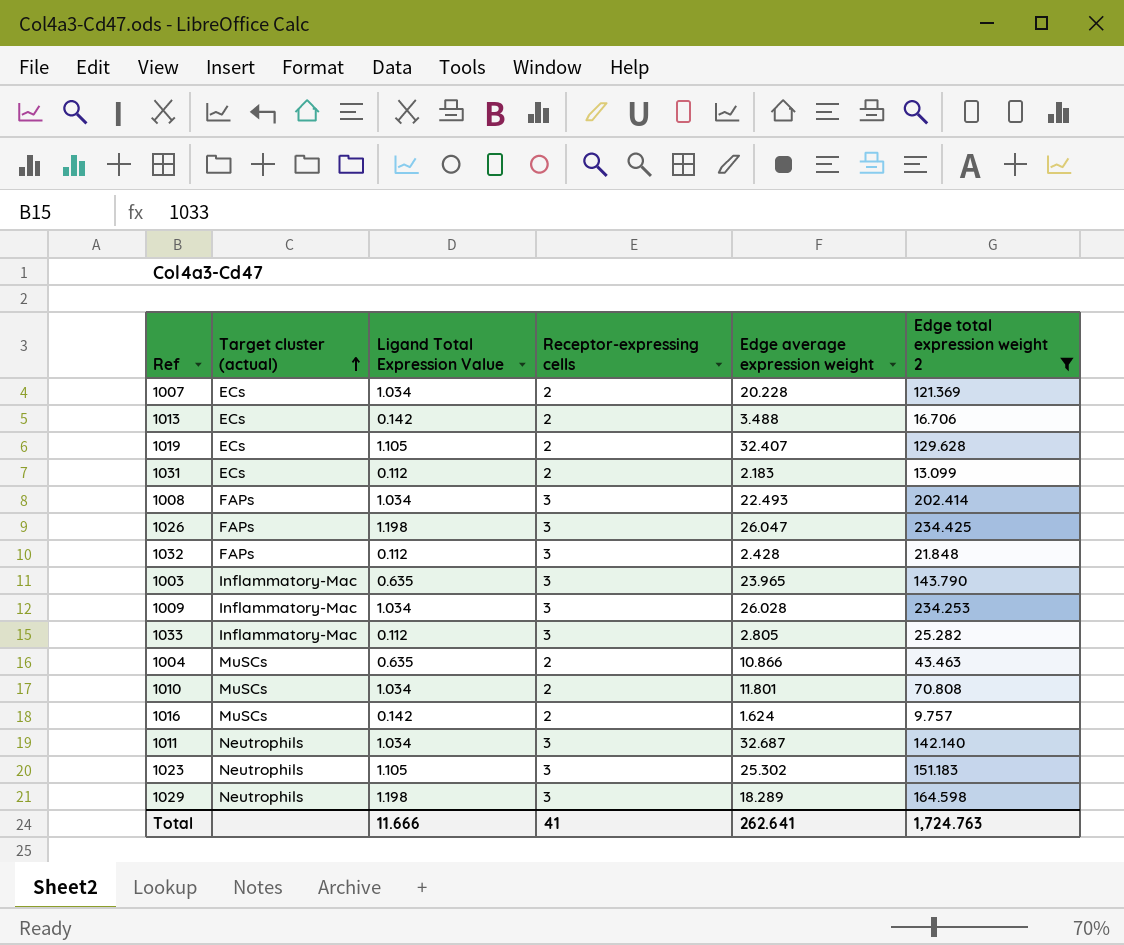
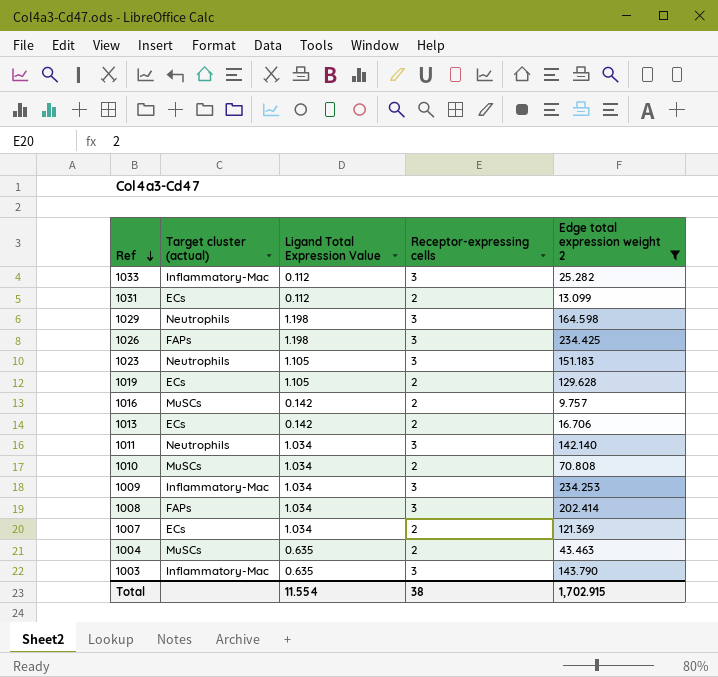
row order: Target cluster (actual) ascending -> Ref descending
column Edge average expression weight | position: 5 -> none
row 1032: FAPs | 0.112 | 3 | 2.428 | 21.848 -> none
Total | Ligand Total Expression Value: 11.666 -> 11.554
Total | Receptor-expressing cells: 41 -> 38
Total | Edge total expression weight 2: 1,724.763 -> 1,702.915

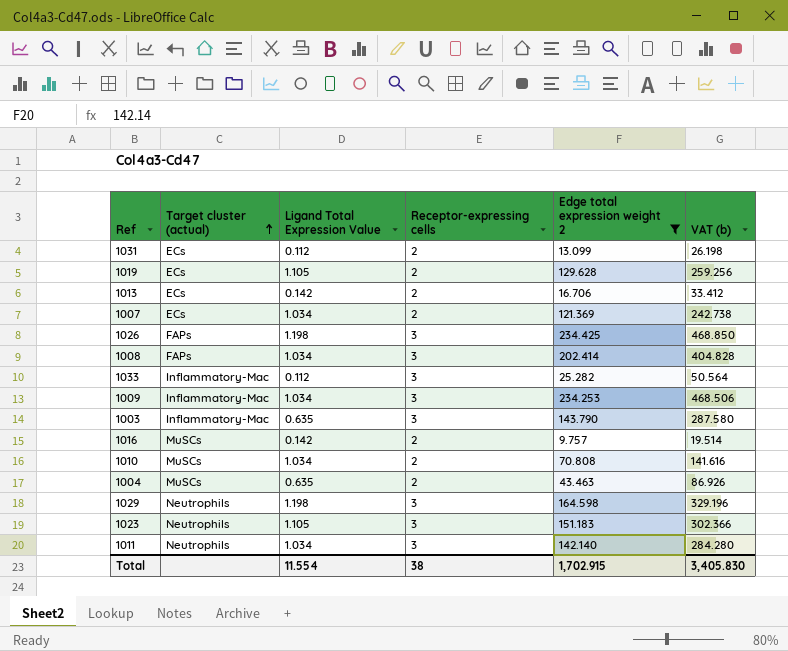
row order: Ref descending -> Target cluster (actual) ascending
column VAT (b) | formula: none -> [Edge total expression weight 2] * 2

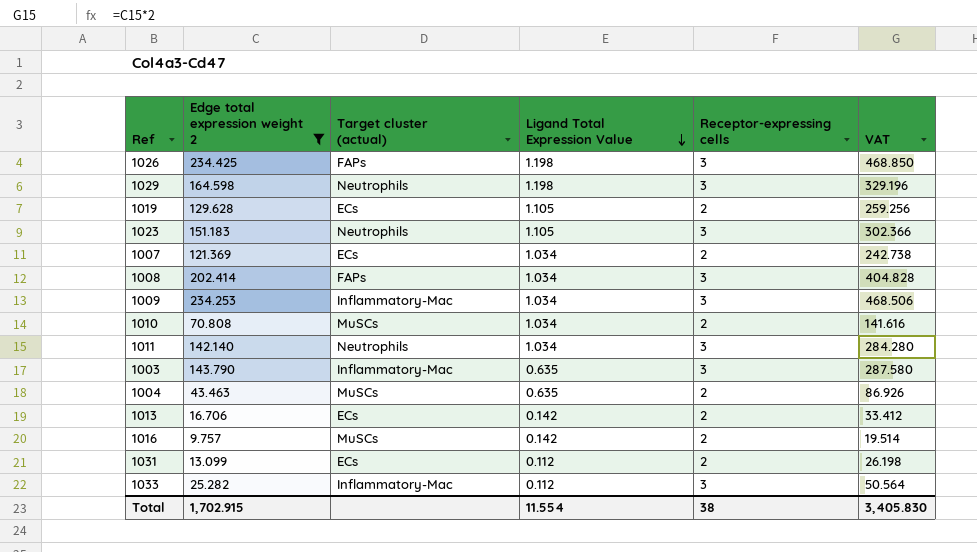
row order: Target cluster (actual) ascending -> Ligand Total Expression Value descending
column Edge total expression weight 2 | position: 5 -> 2
column name: VAT (b) -> VAT

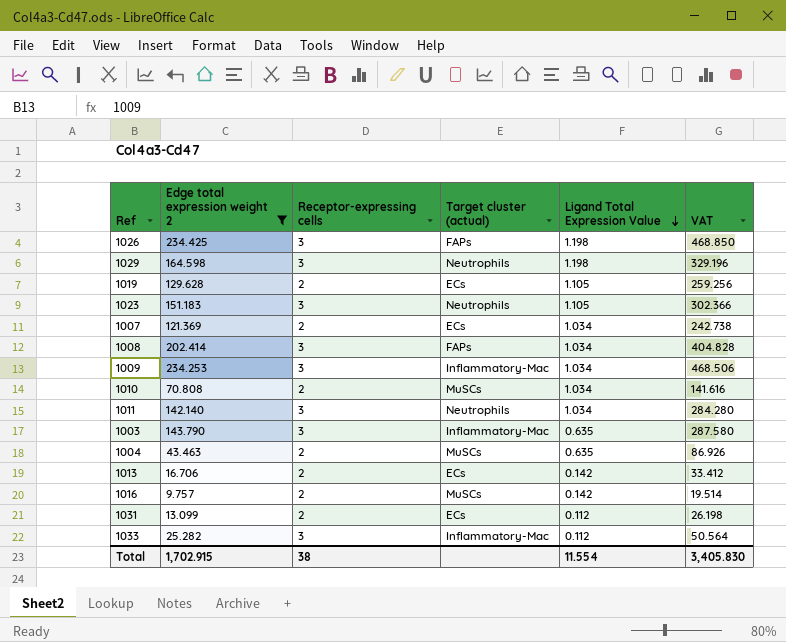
column Receptor-expressing cells | position: 5 -> 3

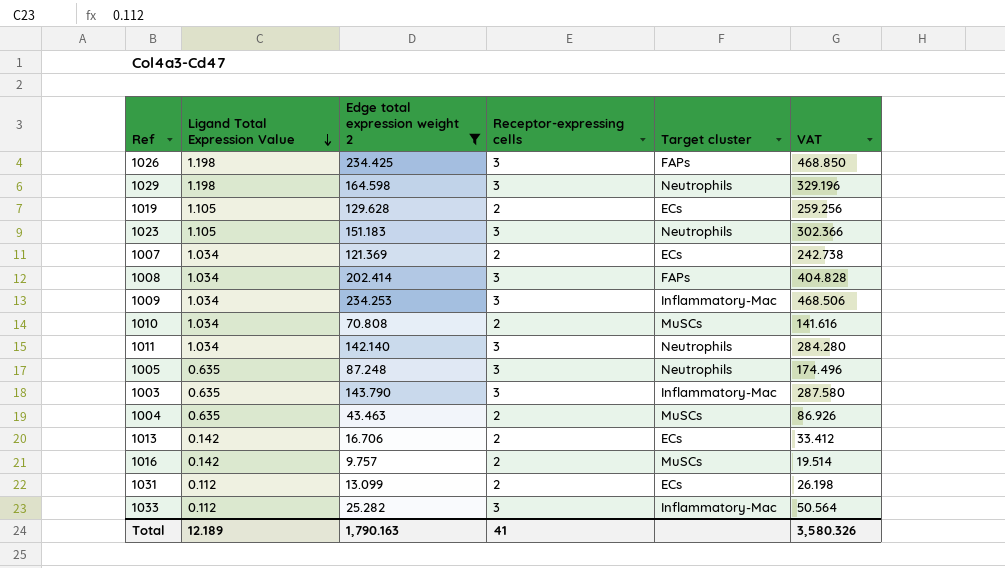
column Ligand Total Expression Value | position: 5 -> 2
column name: Target cluster (actual) -> Target cluster
row 1005: none -> 0.635 | 87.248 | 3 | Neutrophils | 174.496
Total | Ligand Total Expression Value: 11.554 -> 12.189
Total | Edge total expression weight 2: 1,702.915 -> 1,790.163
Total | Receptor-expressing cells: 38 -> 41
Total | VAT: 3,405.830 -> 3,580.326

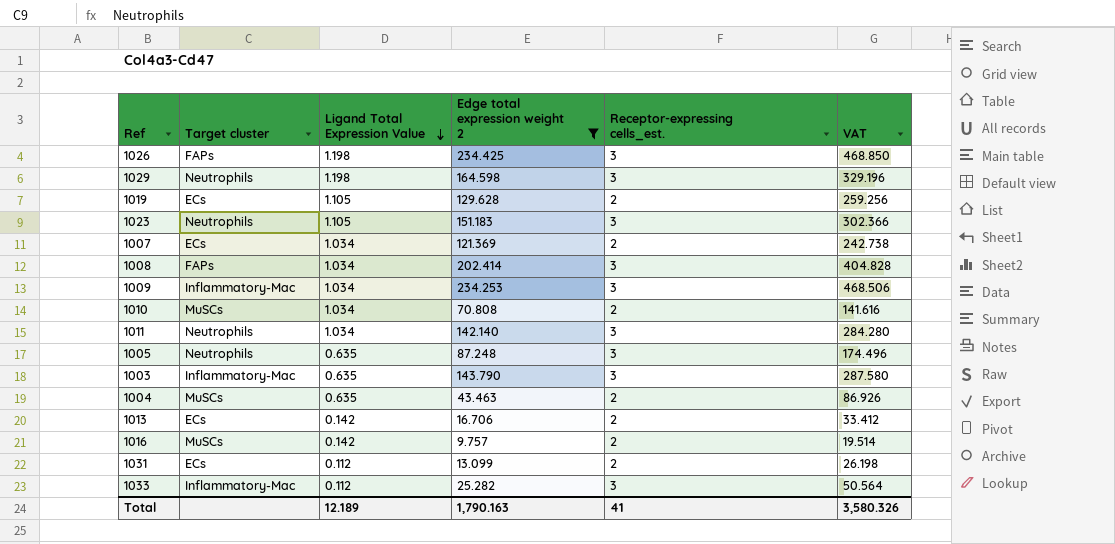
column Target cluster | position: 5 -> 2
column name: Receptor-expressing cells -> Receptor-expressing cells_est.

